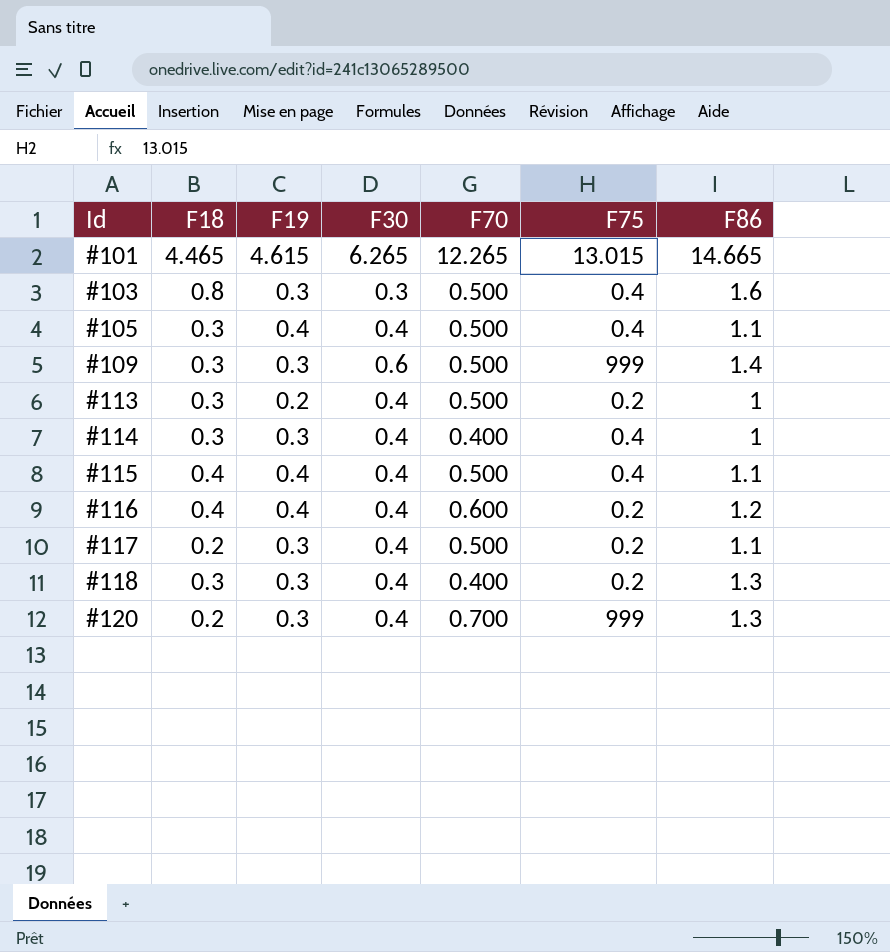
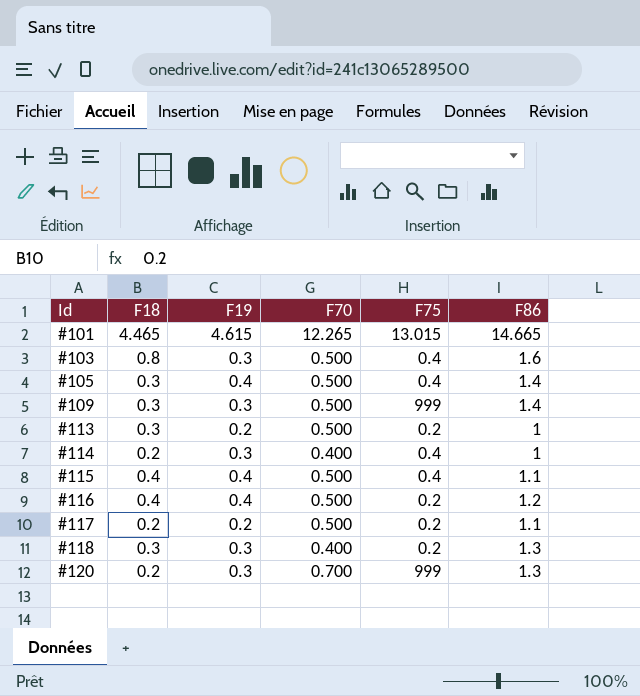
column F30 | position: 4 -> none
#105 | F86: 1.1 -> 1.4
#114 | F18: 0.3 -> 0.2
#116 | F70: 0.600 -> 0.500
#117 | F19: 0.3 -> 0.2

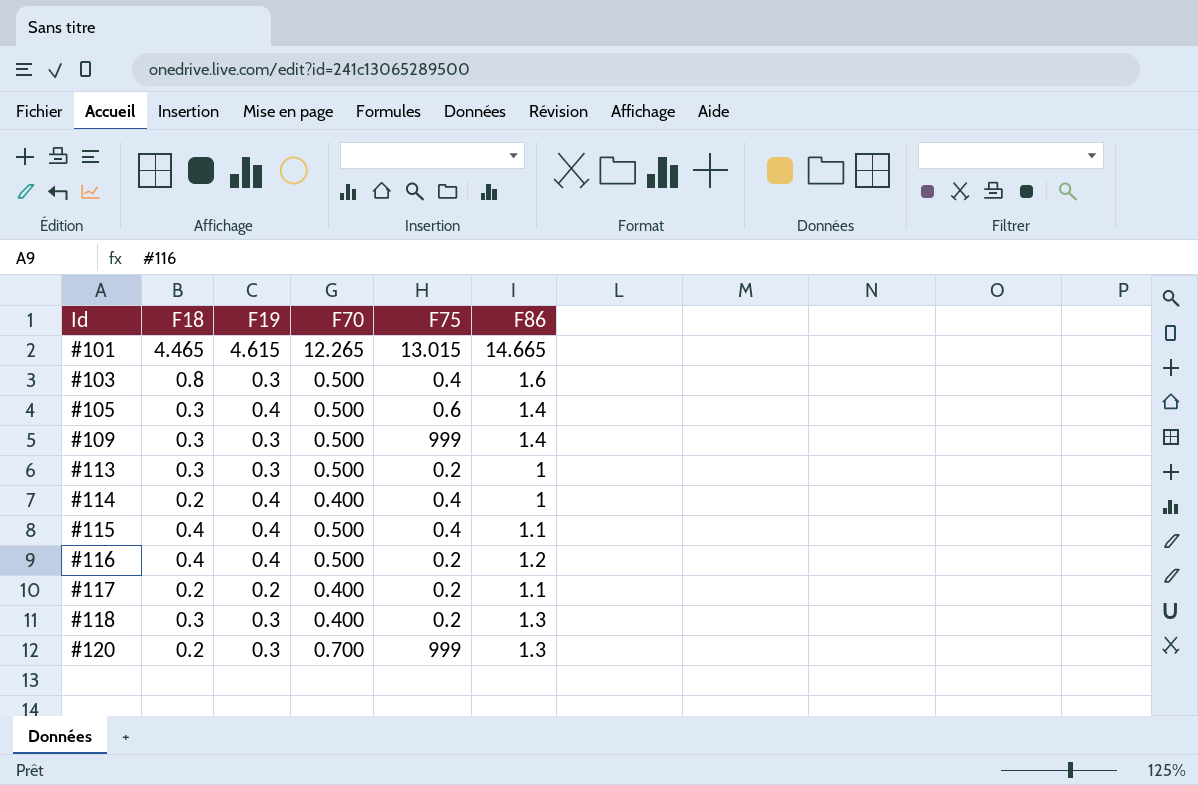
#105 | F75: 0.4 -> 0.6
#113 | F19: 0.2 -> 0.3
#114 | F19: 0.3 -> 0.4
#117 | F70: 0.500 -> 0.400

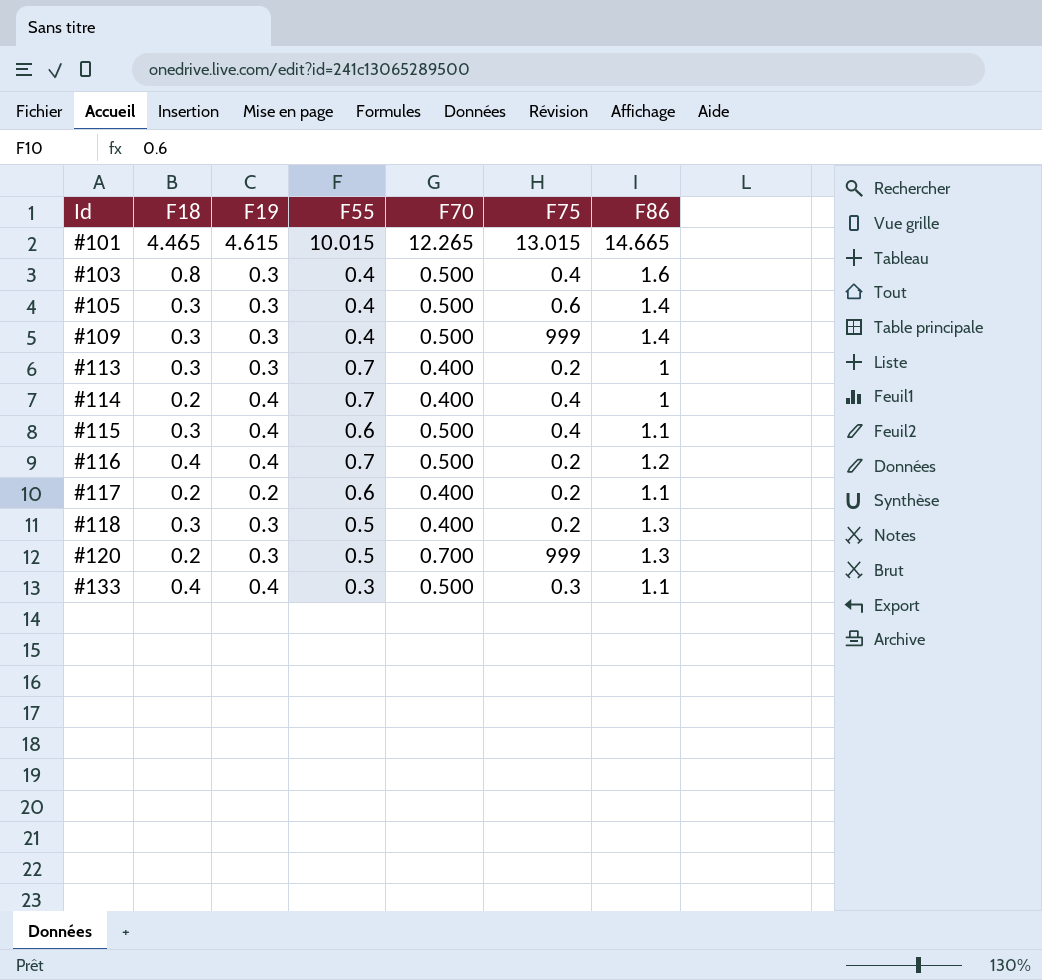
column F55 | position: none -> 4
#105 | F19: 0.4 -> 0.3
#113 | F70: 0.500 -> 0.400
#115 | F18: 0.4 -> 0.3
row #133: none -> 0.4 | 0.4 | 0.3 | 0.500 | 0.3 | 1.1

